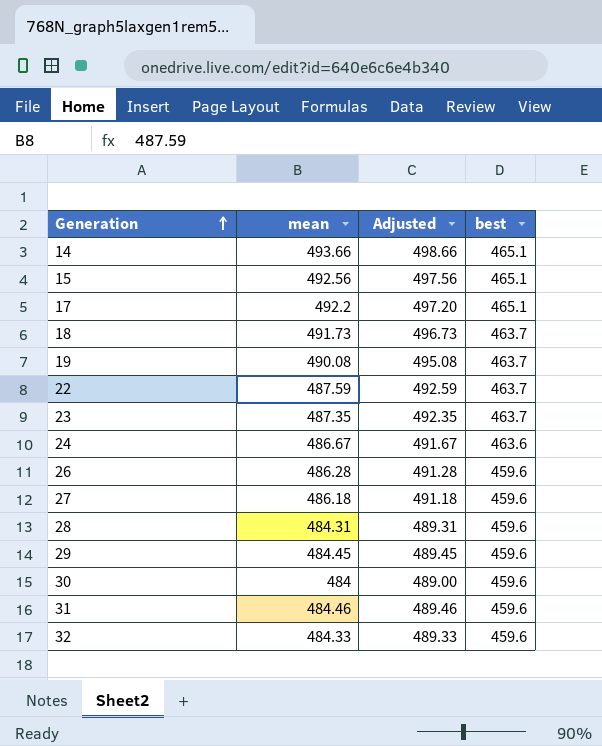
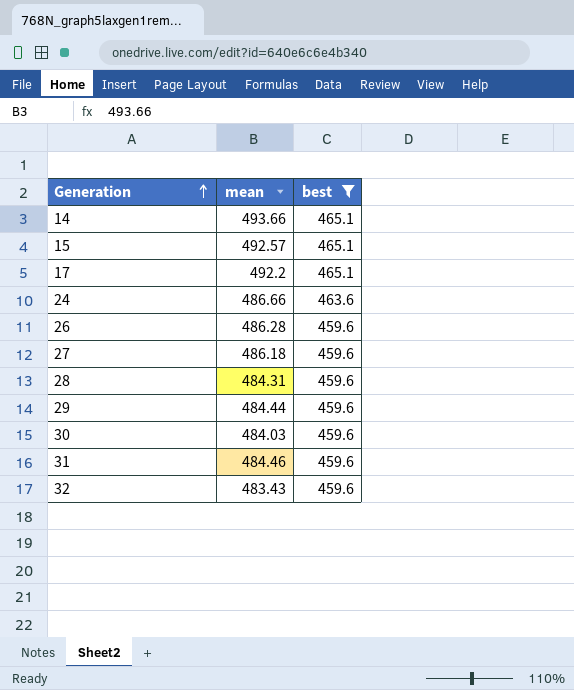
filter: none -> best != 463.7
column Adjusted | formula: [mean] + 5 -> none
15 | mean: 492.56 -> 492.57
24 | mean: 486.67 -> 486.66
29 | mean: 484.45 -> 484.44
30 | mean: 484 -> 484.03
32 | mean: 484.33 -> 483.43

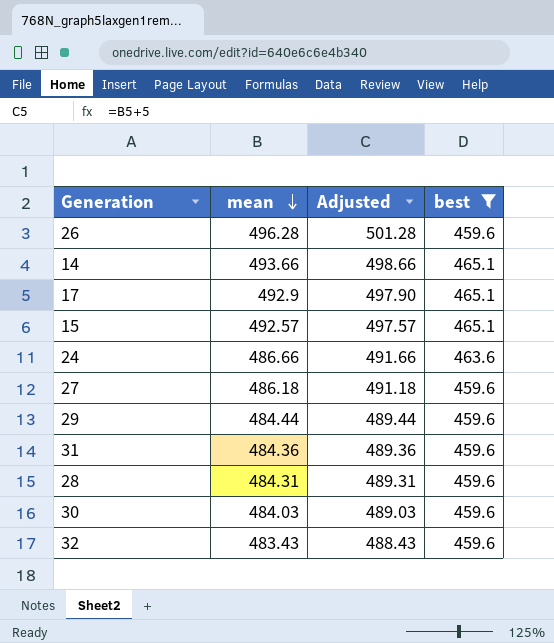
row order: Generation ascending -> mean descending
column Adjusted | formula: none -> [mean] + 5
26 | mean: 486.28 -> 496.28
17 | mean: 492.2 -> 492.9
31 | mean: 484.46 -> 484.36

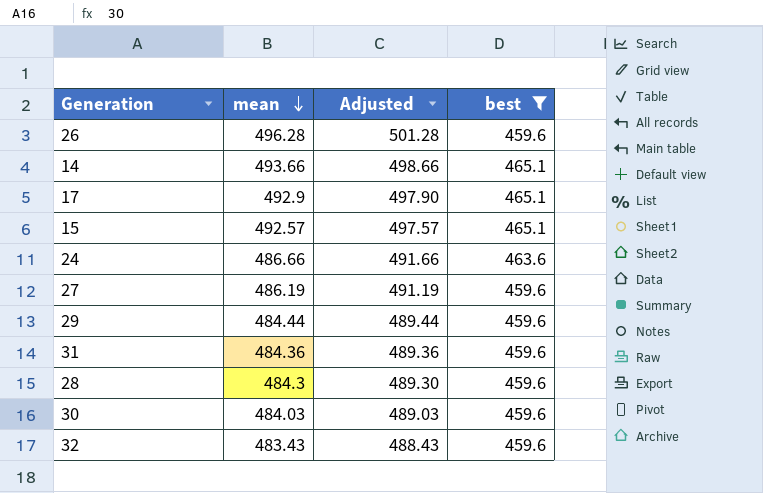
27 | mean: 486.18 -> 486.19
27 | Adjusted: 491.18 -> 491.19
28 | mean: 484.31 -> 484.3
28 | Adjusted: 489.31 -> 489.30

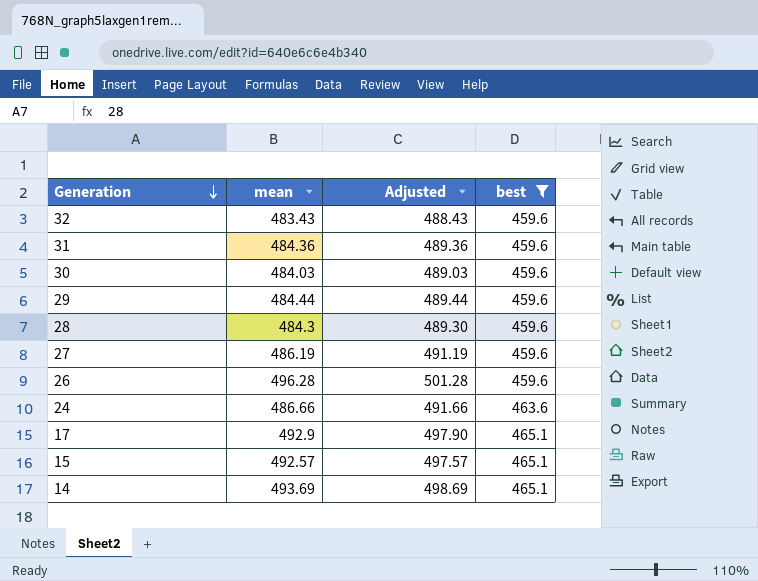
row order: mean descending -> Generation descending
14 | mean: 493.66 -> 493.69
14 | Adjusted: 498.66 -> 498.69

